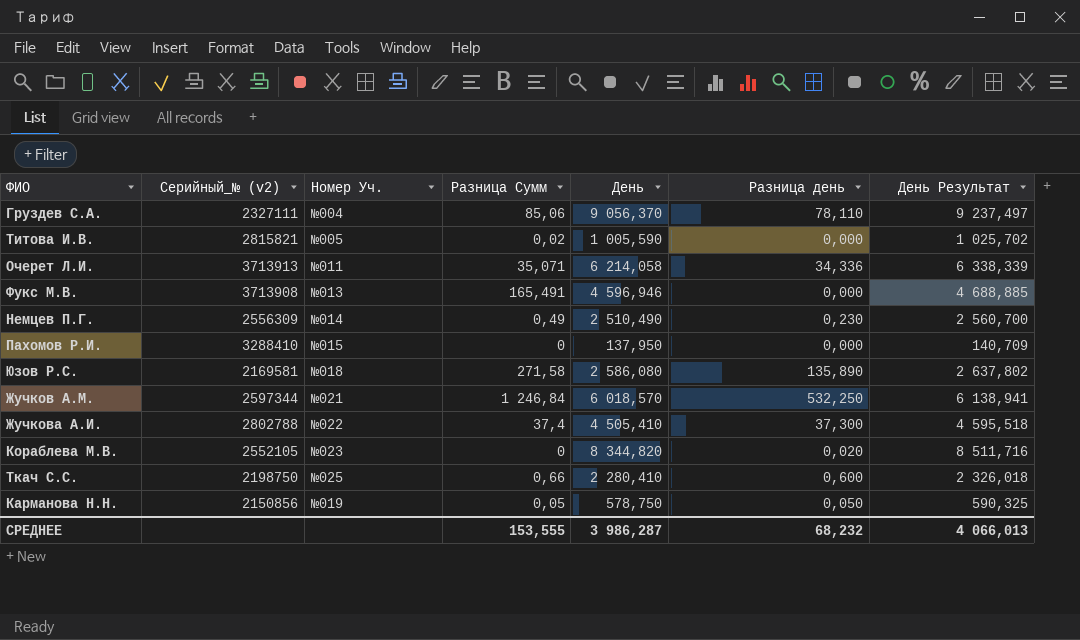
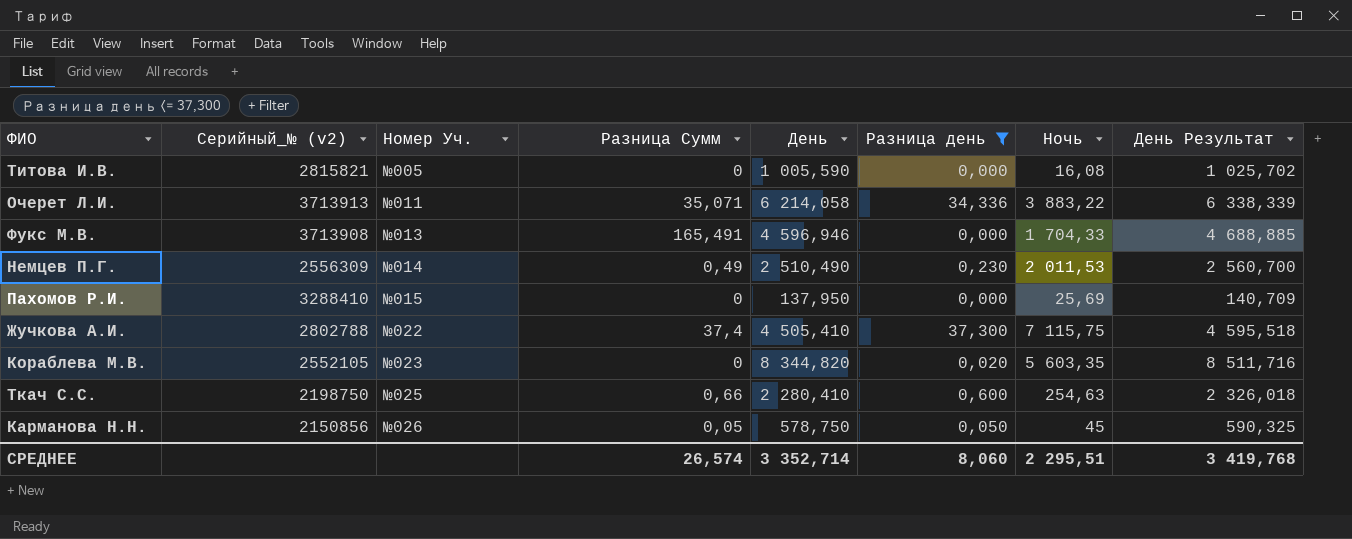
filter: none -> Разница день <= 37,300
column Ночь | position: none -> 7
Титова И.В. | Разница Сумм: 0,02 -> 0
Карманова Н.Н. | Номер Уч.: №019 -> №026
СРЕДНЕЕ | Разница Сумм: 153,555 -> 26,574
СРЕДНЕЕ | День: 3 986,287 -> 3 352,714
СРЕДНЕЕ | Разница день: 68,232 -> 8,060
СРЕДНЕЕ | День Результат: 4 066,013 -> 3 419,768

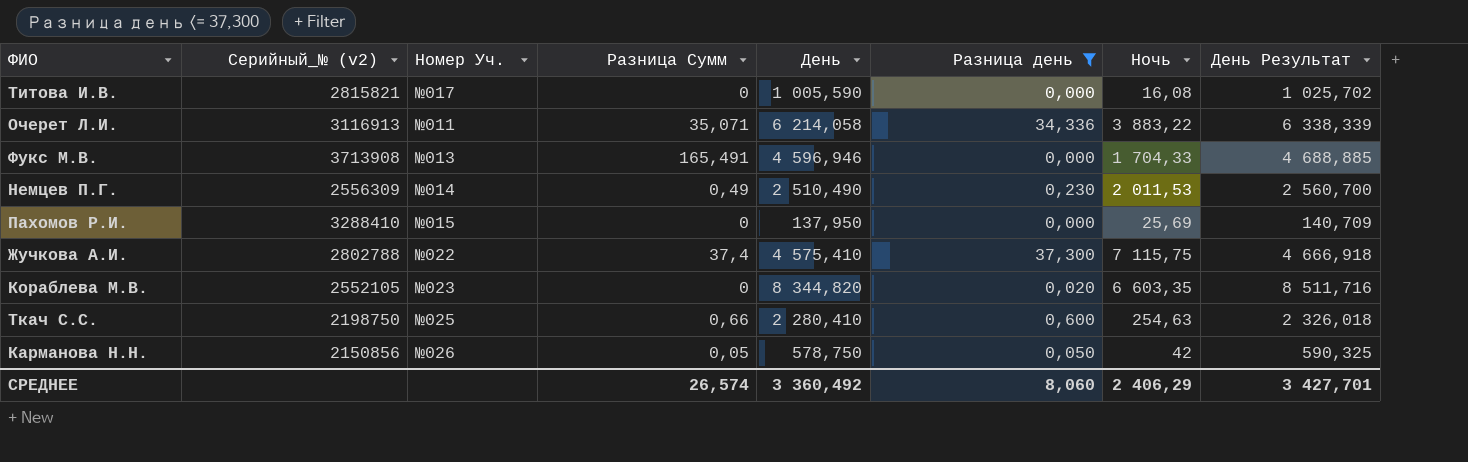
Титова И.В. | Номер Уч.: №005 -> №017
Очерет Л.И. | Серийный_№ (v2): 3713913 -> 3116913
Жучкова А.И. | День: 4 505,410 -> 4 575,410
Жучкова А.И. | День Результат: 4 595,518 -> 4 666,918
Кораблева М.В. | Ночь: 5 603,35 -> 6 603,35
Карманова Н.Н. | Ночь: 45 -> 42
СРЕДНЕЕ | День: 3 352,714 -> 3 360,492
СРЕДНЕЕ | Ночь: 2 295,51 -> 2 406,29
СРЕДНЕЕ | День Результат: 3 419,768 -> 3 427,701

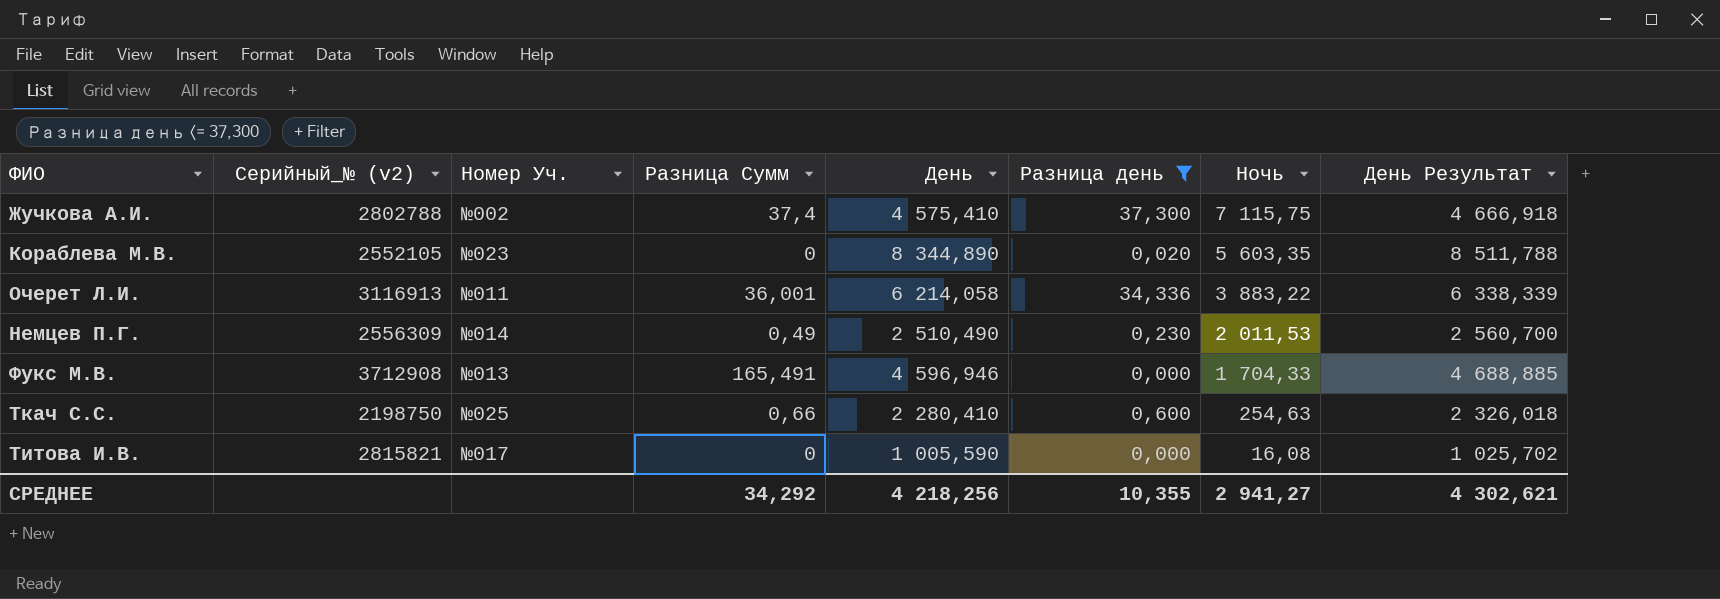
row order: none -> Ночь descending
row Пахомов Р.И.: 3288410 | №015 | 0 | 137,950 | 0,000 | 25,69 | 140,709 -> none
row Карманова Н.Н.: 2150856 | №026 | 0,05 | 578,750 | 0,050 | 42 | 590,325 -> none
Жучкова А.И. | Номер Уч.: №022 -> №002
Кораблева М.В. | День: 8 344,820 -> 8 344,890
Кораблева М.В. | Ночь: 6 603,35 -> 5 603,35
Кораблева М.В. | День Результат: 8 511,716 -> 8 511,788
Очерет Л.И. | Разница Сумм: 35,071 -> 36,001
Фукс М.В. | Серийный_№ (v2): 3713908 -> 3712908
СРЕДНЕЕ | Разница Сумм: 26,574 -> 34,292
СРЕДНЕЕ | День: 3 360,492 -> 4 218,256
СРЕДНЕЕ | Разница день: 8,060 -> 10,355
СРЕДНЕЕ | Ночь: 2 406,29 -> 2 941,27
СРЕДНЕЕ | День Результат: 3 427,701 -> 4 302,621

